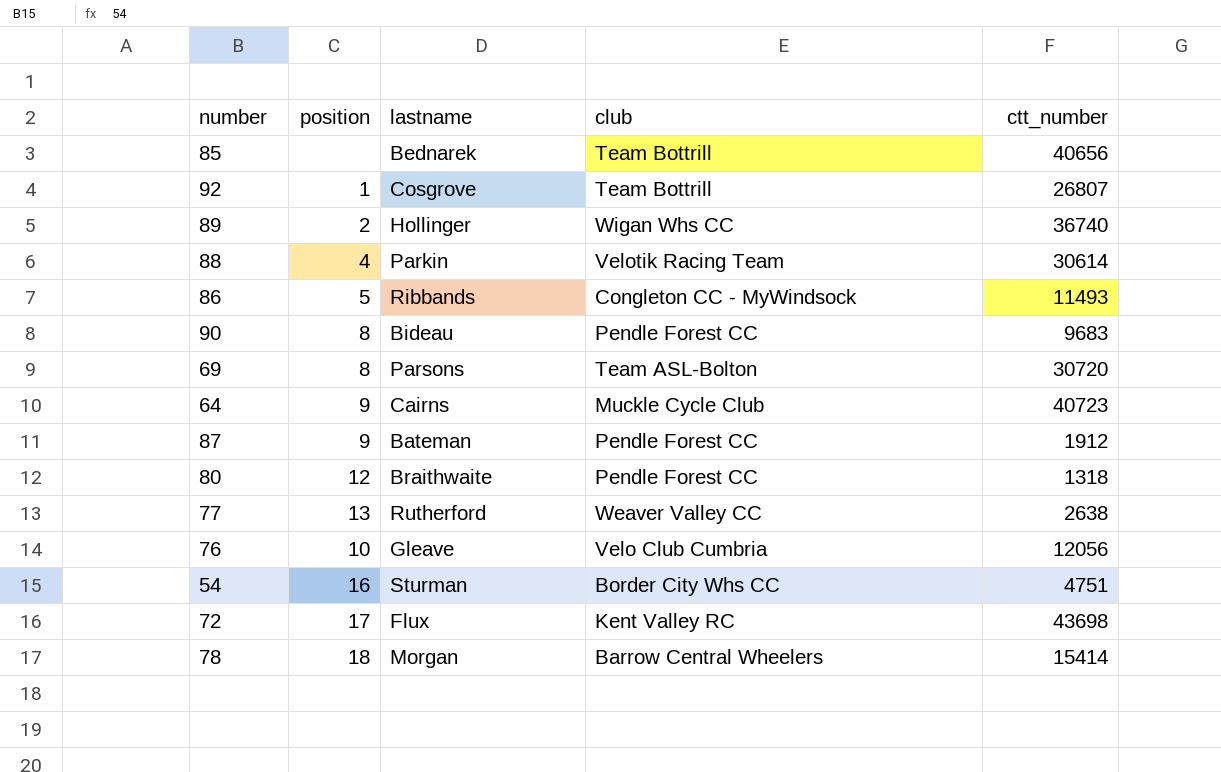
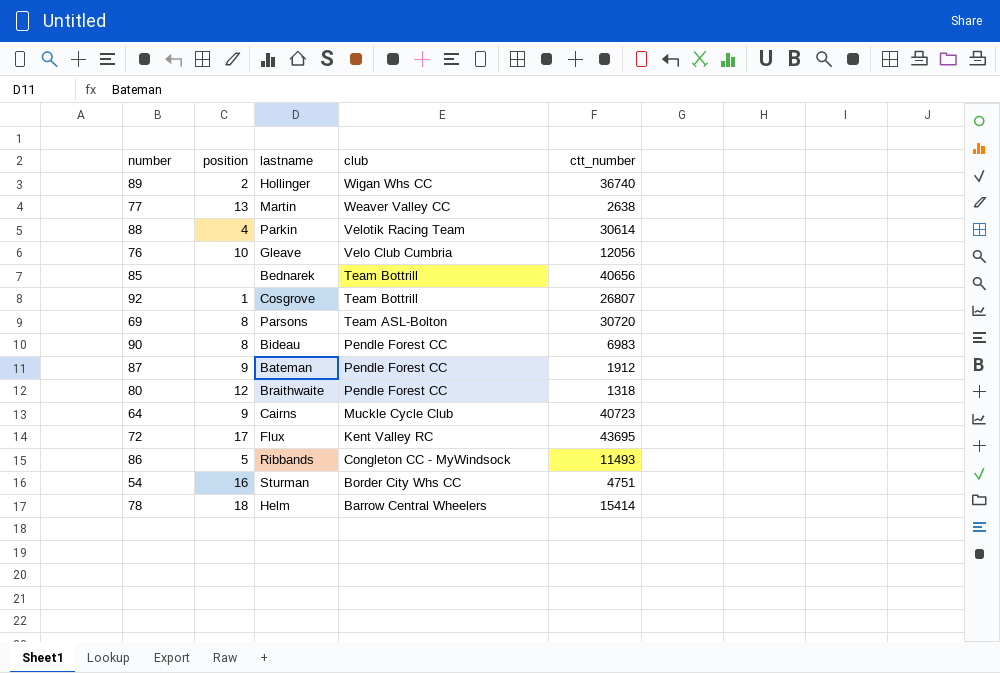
row order: none -> club descending
77 | lastname: Rutherford -> Martin
90 | ctt_number: 9683 -> 6983
72 | ctt_number: 43698 -> 43695
78 | lastname: Morgan -> Helm

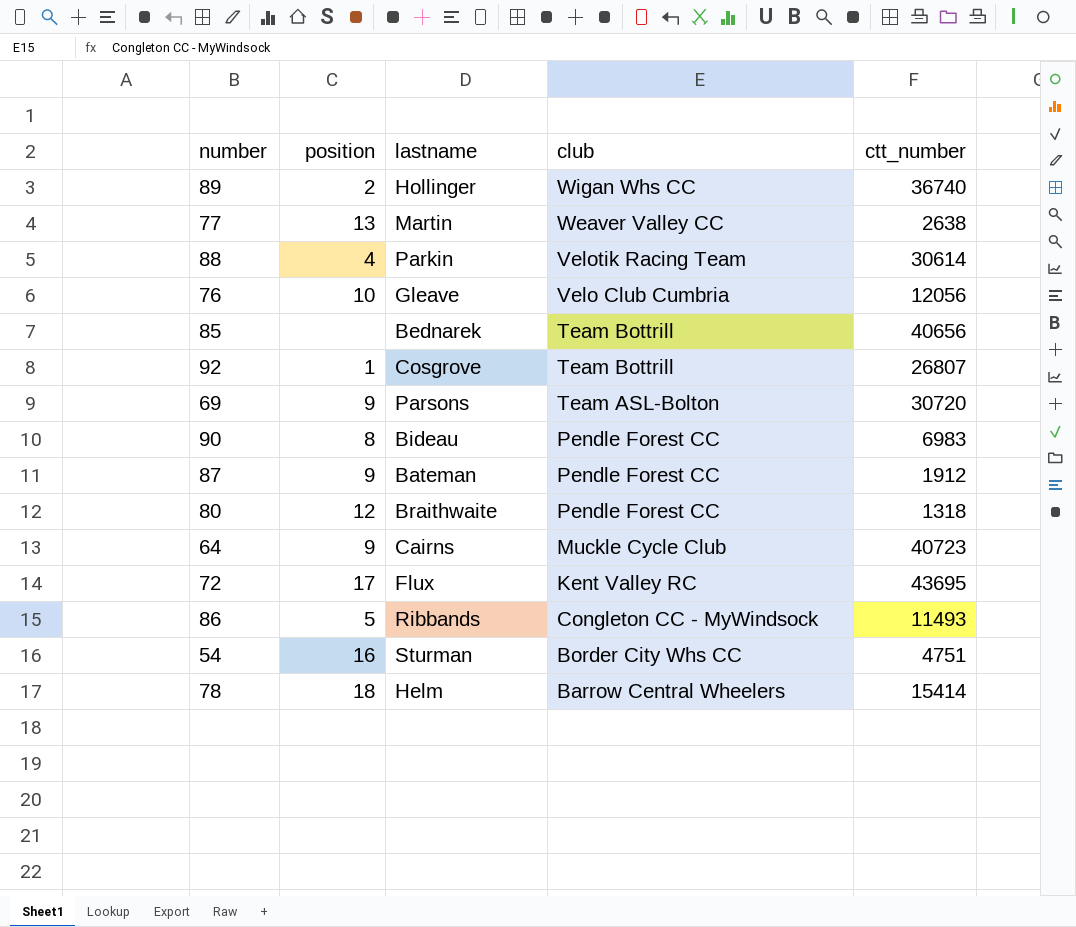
69 | position: 8 -> 9

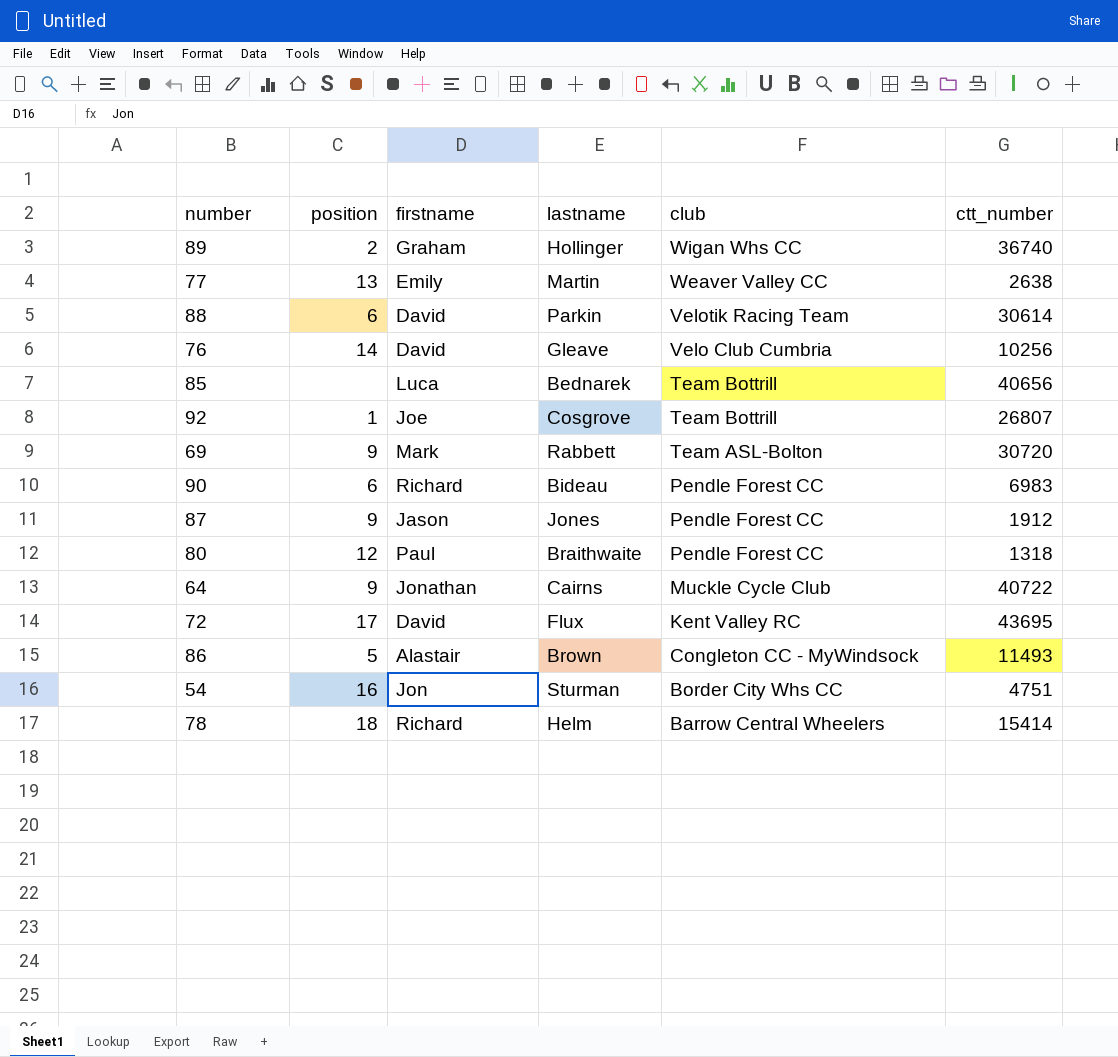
column firstname | position: none -> 3
88 | position: 4 -> 6
76 | position: 10 -> 14
76 | ctt_number: 12056 -> 10256
69 | lastname: Parsons -> Rabbett
90 | position: 8 -> 6
87 | lastname: Bateman -> Jones
64 | ctt_number: 40723 -> 40722
86 | lastname: Ribbands -> Brown

